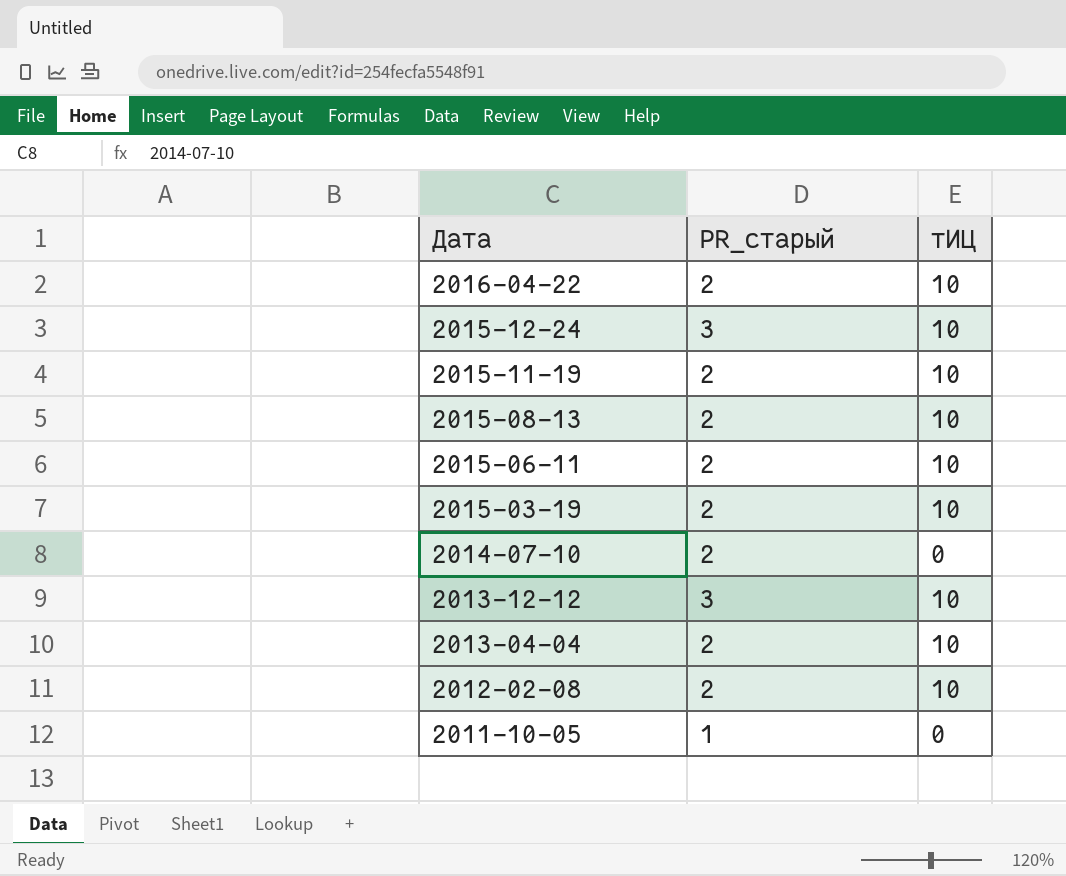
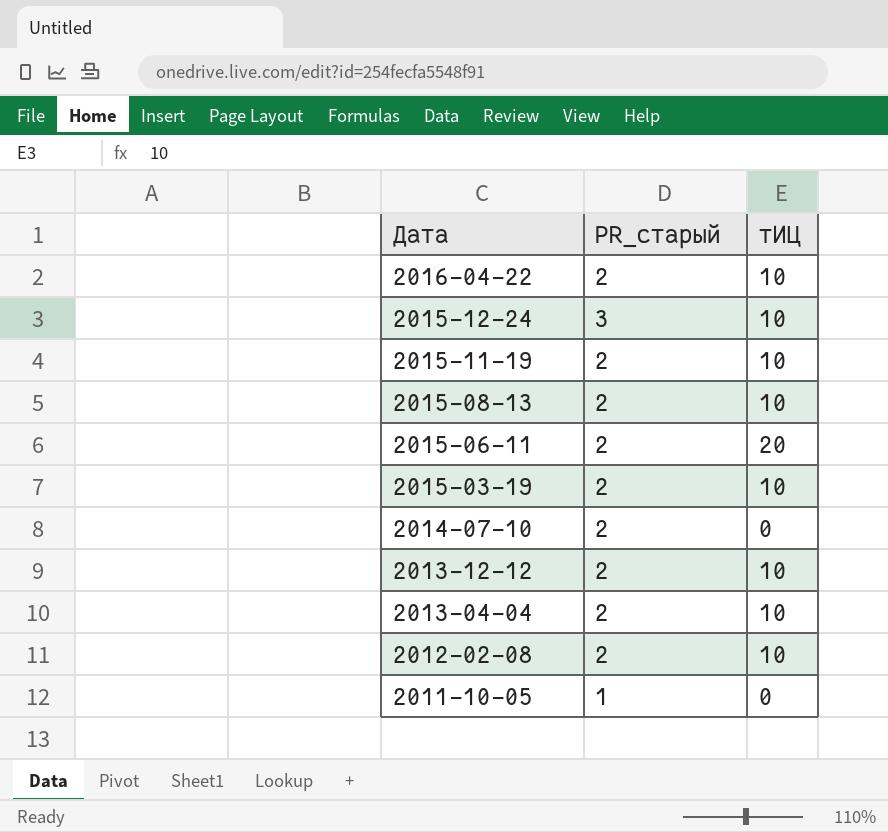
2015-06-11 | тИЦ: 10 -> 20
2013-12-12 | PR_старый: 3 -> 2

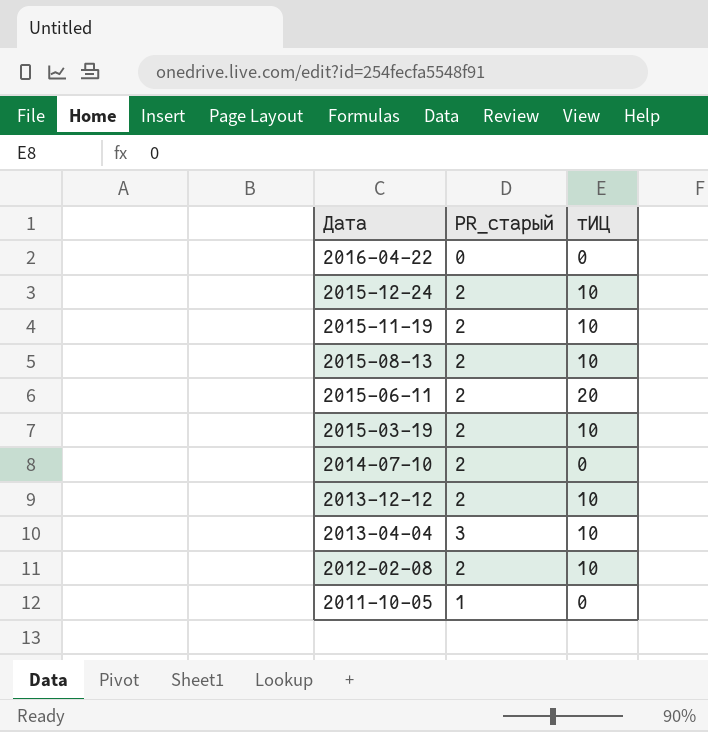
2016-04-22 | PR_старый: 2 -> 0
2016-04-22 | тИЦ: 10 -> 0
2015-12-24 | PR_старый: 3 -> 2
2013-04-04 | PR_старый: 2 -> 3

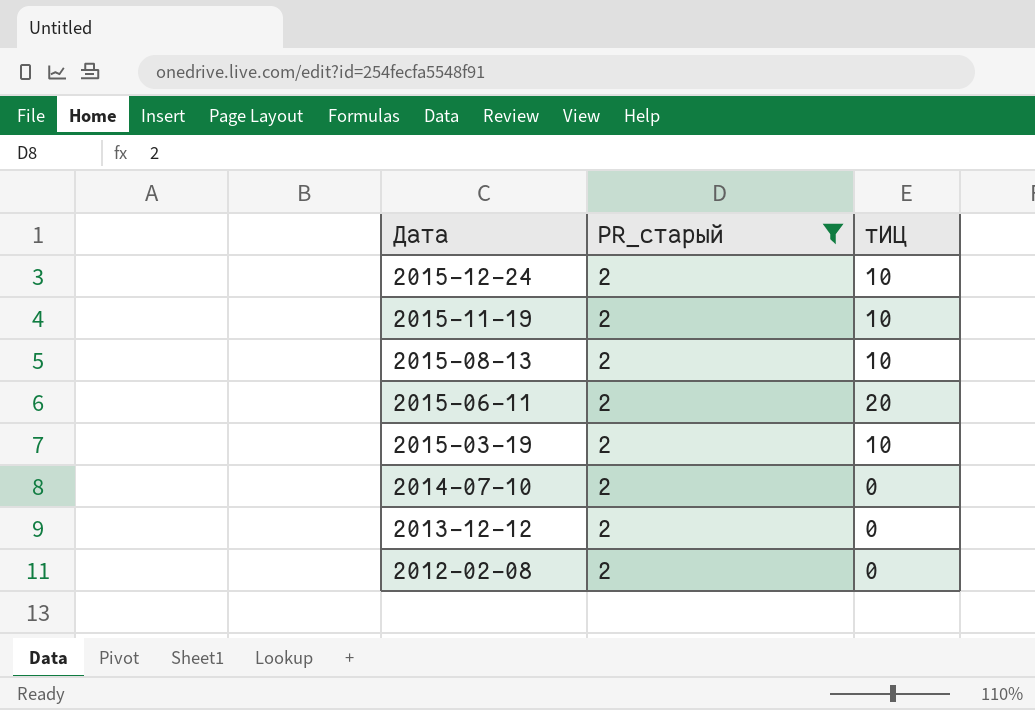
filter: none -> PR_старый = 2
2013-12-12 | тИЦ: 10 -> 0
2012-02-08 | тИЦ: 10 -> 0

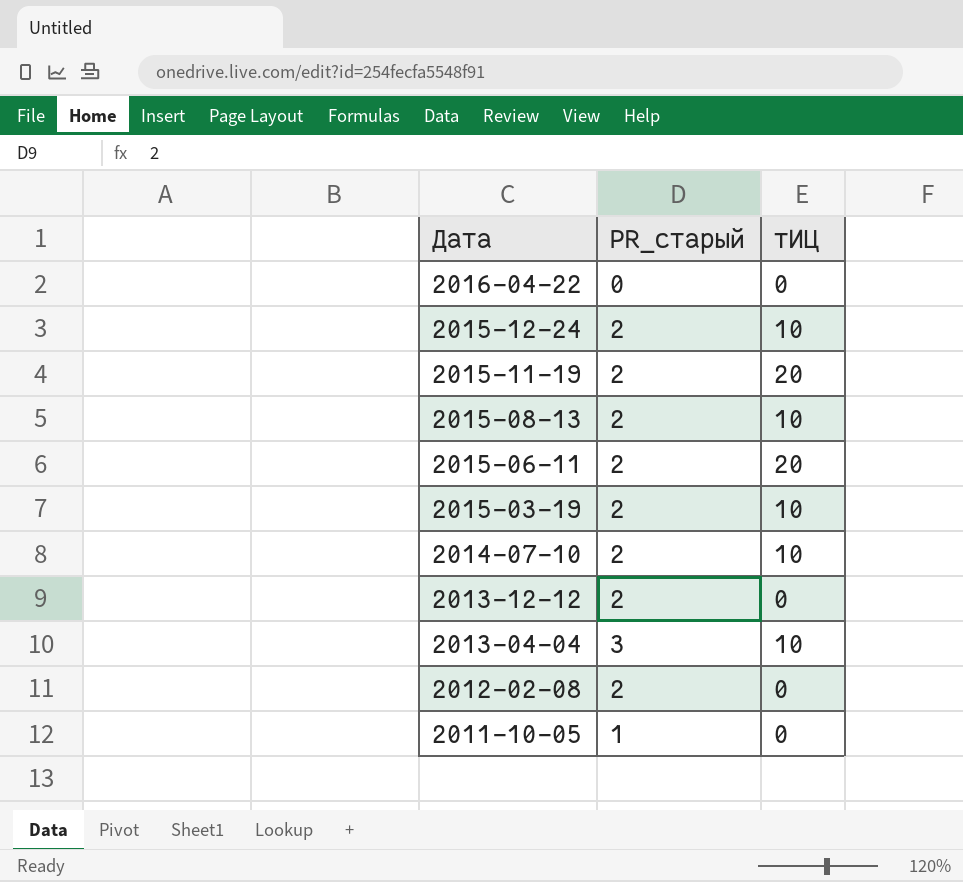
filter: PR_старый = 2 -> none
2015-11-19 | тИЦ: 10 -> 20
2014-07-10 | тИЦ: 0 -> 10

